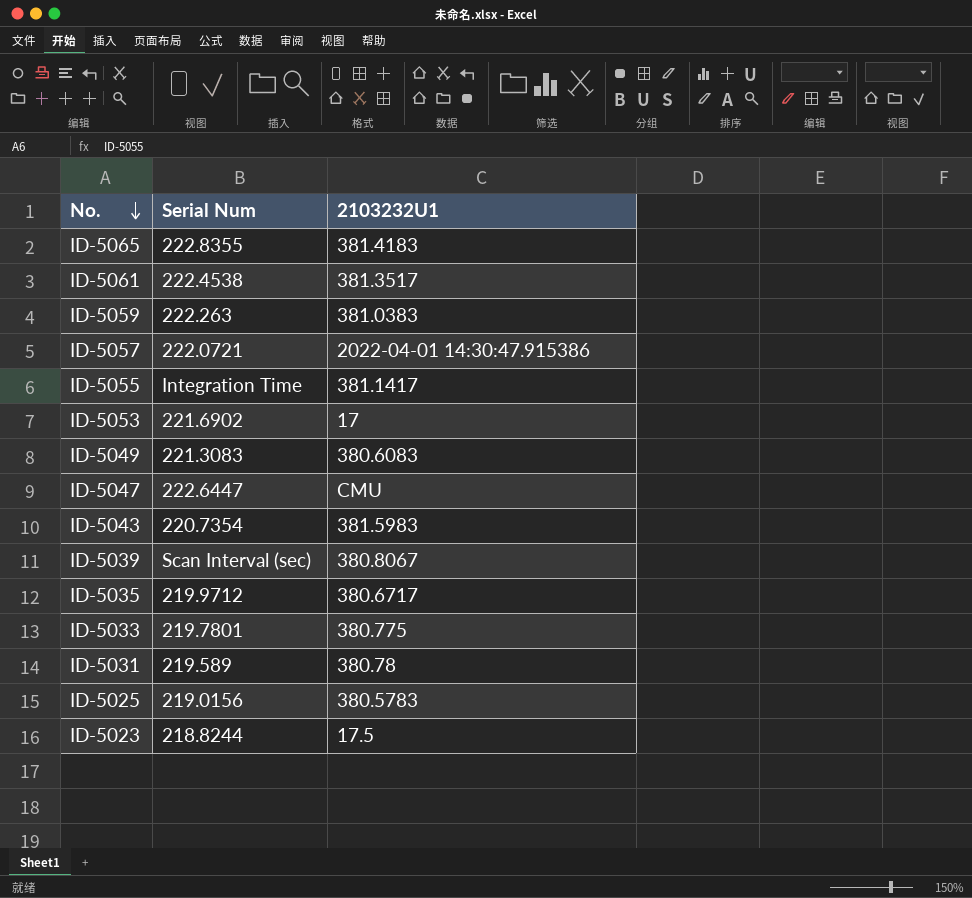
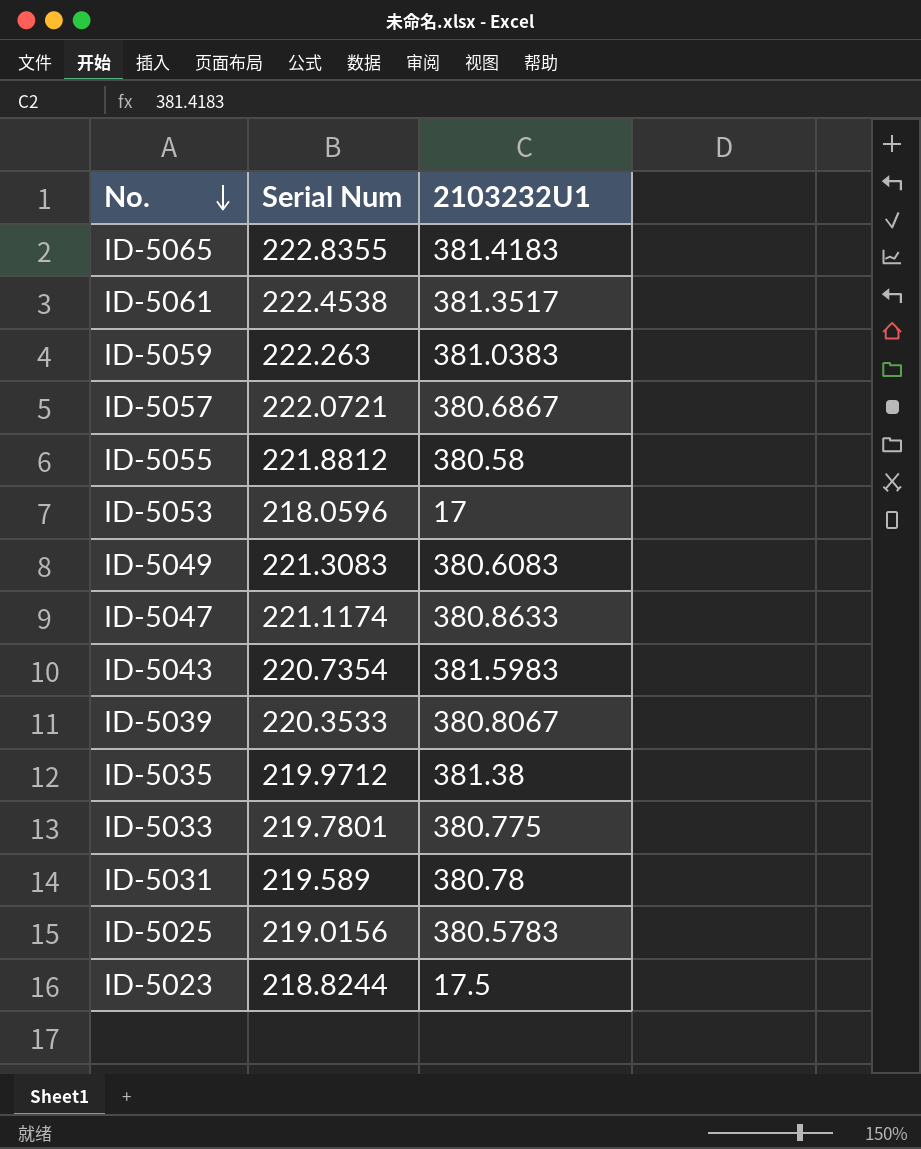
ID-5057 | 2103232U1: 2022-04-01 14:30:47.915386 -> 380.6867
ID-5055 | Serial Num: Integration Time -> 221.8812
ID-5055 | 2103232U1: 381.1417 -> 380.58
ID-5053 | Serial Num: 221.6902 -> 218.0596
ID-5047 | Serial Num: 222.6447 -> 221.1174
ID-5047 | 2103232U1: CMU -> 380.8633
ID-5039 | Serial Num: Scan Interval (sec) -> 220.3533
ID-5035 | 2103232U1: 380.6717 -> 381.38

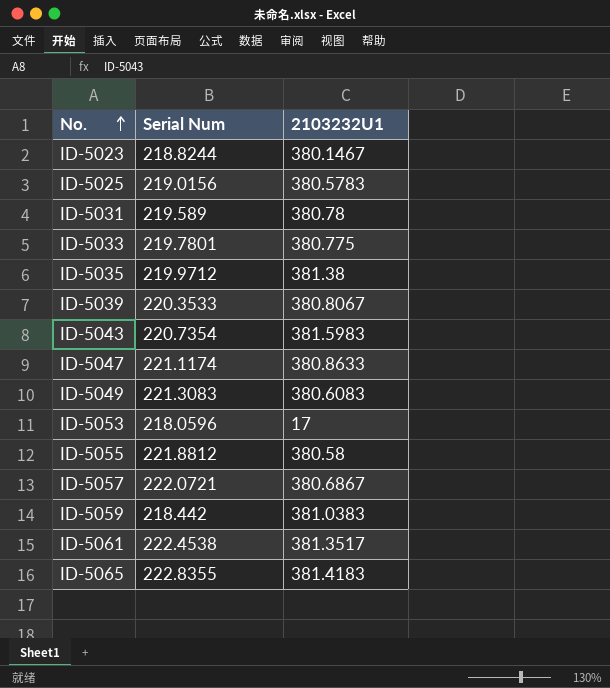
row order: No. descending -> No. ascending
ID-5023 | 2103232U1: 17.5 -> 380.1467
ID-5059 | Serial Num: 222.263 -> 218.442

